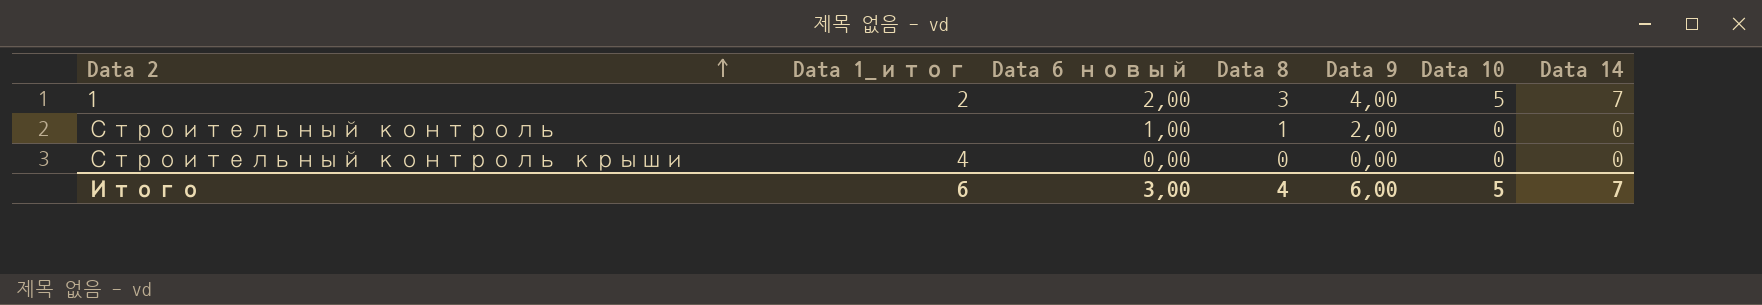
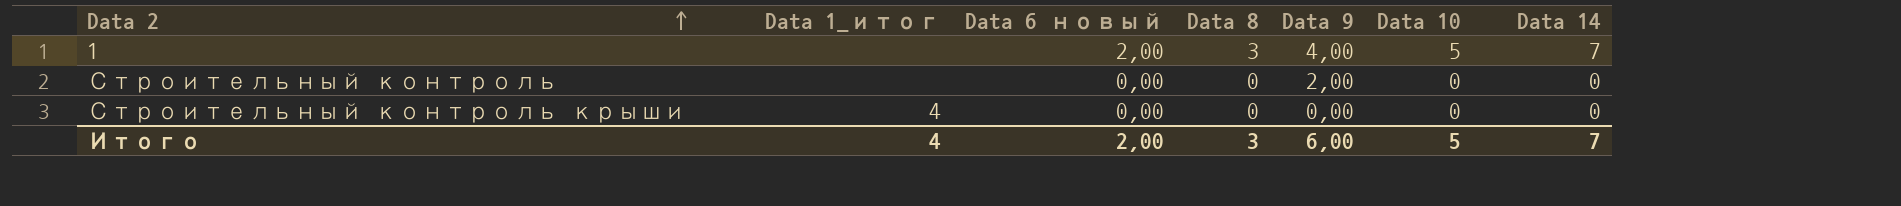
1 | Data 1_итог: 2 -> none
Строительный контроль | Data 6 новый: 1,00 -> 0,00
Строительный контроль | Data 8: 1 -> 0
Итого | Data 1_итог: 6 -> 4
Итого | Data 6 новый: 3,00 -> 2,00
Итого | Data 8: 4 -> 3

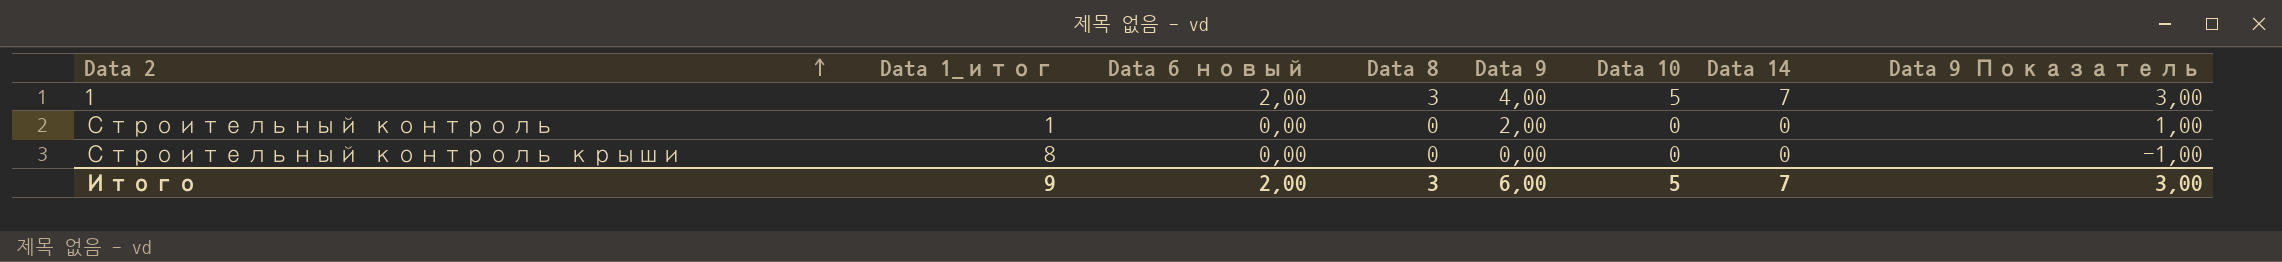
column Data 9 Показатель | formula: none -> [Data 9] - 1
Строительный контроль | Data 1_итог: none -> 1
Строительный контроль крыши | Data 1_итог: 4 -> 8
Итого | Data 1_итог: 4 -> 9

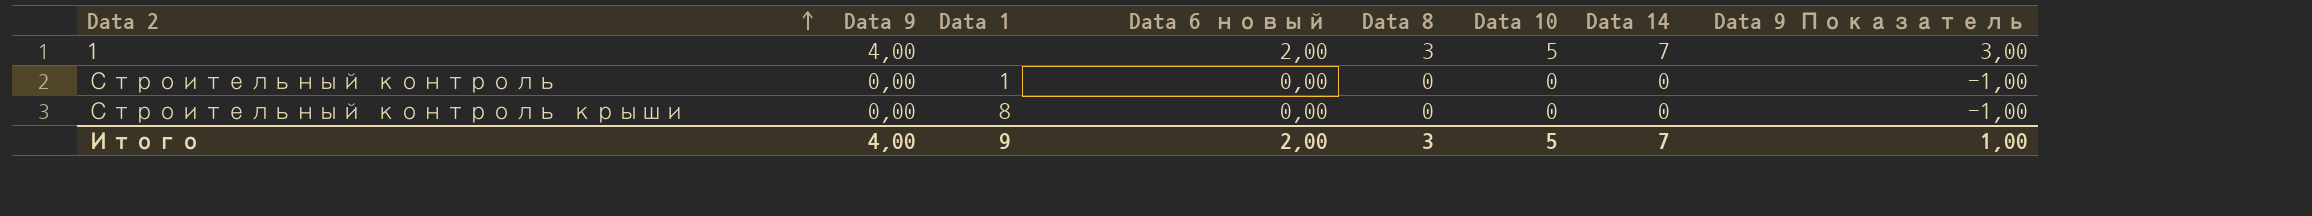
column Data 9 | position: 5 -> 2
column name: Data 1_итог -> Data 1
Строительный контроль | Data 9: 2,00 -> 0,00
Строительный контроль | Data 9 Показатель: 1,00 -> -1,00
Итого | Data 9: 6,00 -> 4,00
Итого | Data 9 Показатель: 3,00 -> 1,00

